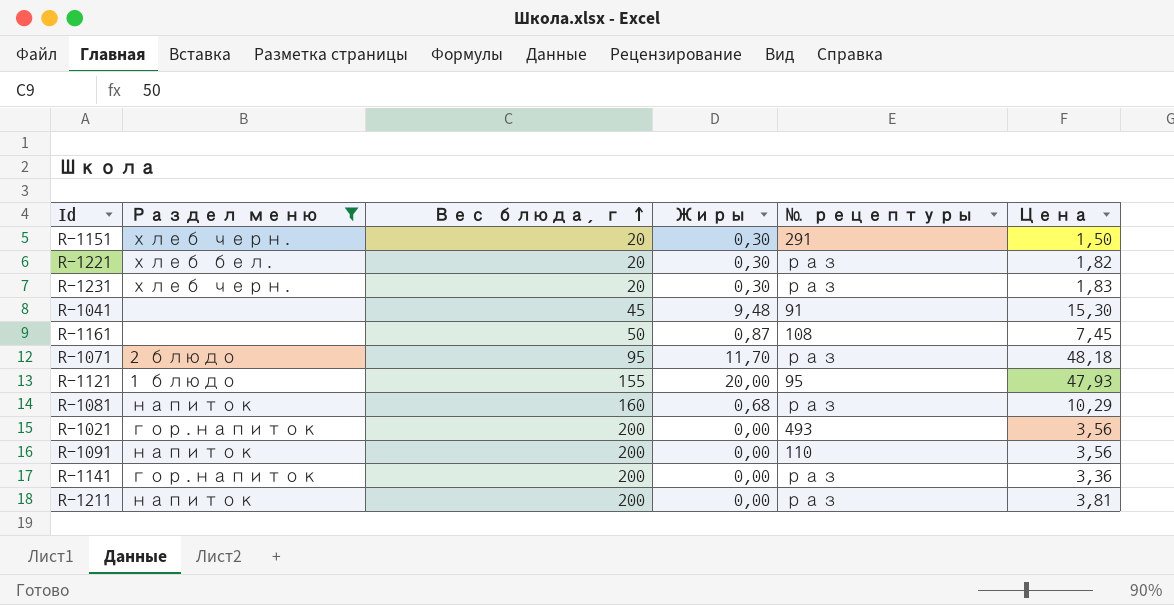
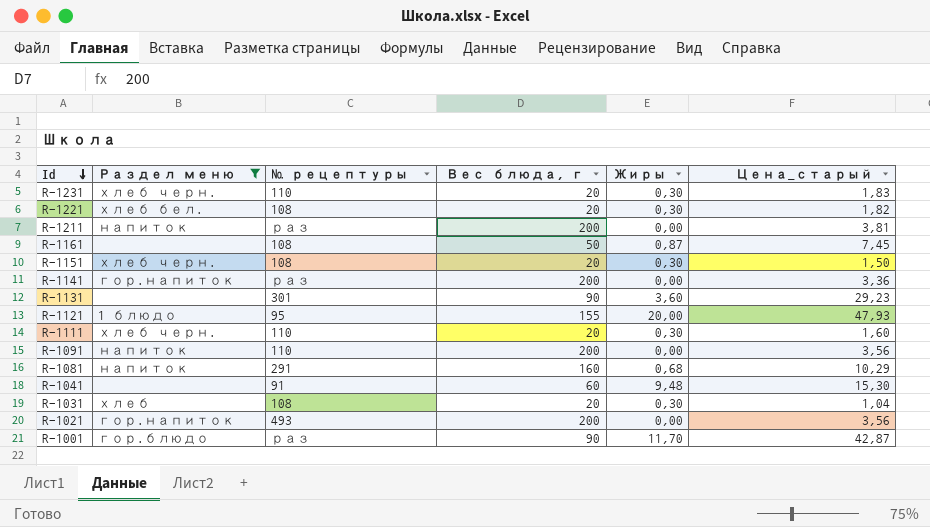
row order: Вес блюда, г ascending -> Id descending
column № рецептуры | position: 5 -> 3
column name: Цена -> Цена_старый
row R-1071: 2 блюдо | 95 | 11,70 | раз | 48,18 -> none
R-1231 | № рецептуры: раз -> 110
R-1221 | № рецептуры: раз -> 108
R-1151 | № рецептуры: 291 -> 108
row R-1131: none -> none | 301 | 90 | 3,60 | 29,23
row R-1111: none -> хлеб черн. | 110 | 20 | 0,30 | 1,60
R-1081 | № рецептуры: раз -> 291
R-1041 | Вес блюда, г: 45 -> 60
row R-1031: none -> хлеб | 108 | 20 | 0,30 | 1,04
row R-1001: none -> гор.блюдо | раз | 90 | 11,70 | 42,87

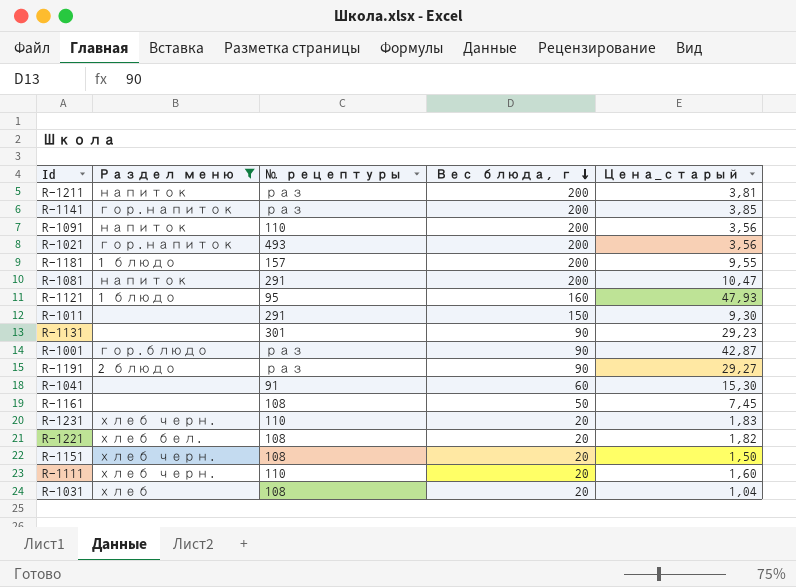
row order: Id descending -> Вес блюда, г descending
column Жиры | position: 5 -> none
R-1141 | Цена_старый: 3,36 -> 3,85
row R-1181: none -> 1 блюдо | 157 | 200 | 9,55
R-1081 | Вес блюда, г: 160 -> 200
R-1081 | Цена_старый: 10,29 -> 10,47
R-1121 | Вес блюда, г: 155 -> 160
row R-1011: none -> none | 291 | 150 | 9,30
row R-1191: none -> 2 блюдо | раз | 90 | 29,27

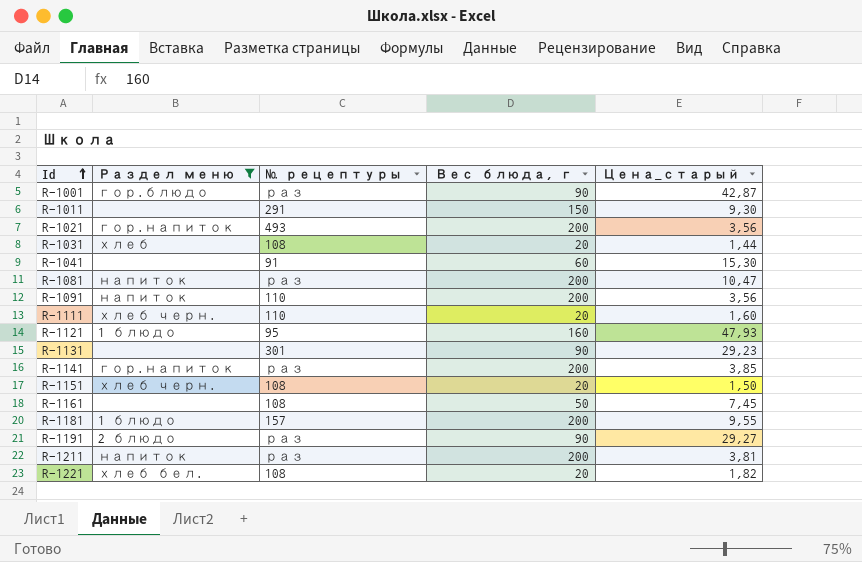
row order: Вес блюда, г descending -> Id ascending
row R-1231: хлеб черн. | 110 | 20 | 1,83 -> none
R-1031 | Цена_старый: 1,04 -> 1,44
R-1081 | № рецептуры: 291 -> раз

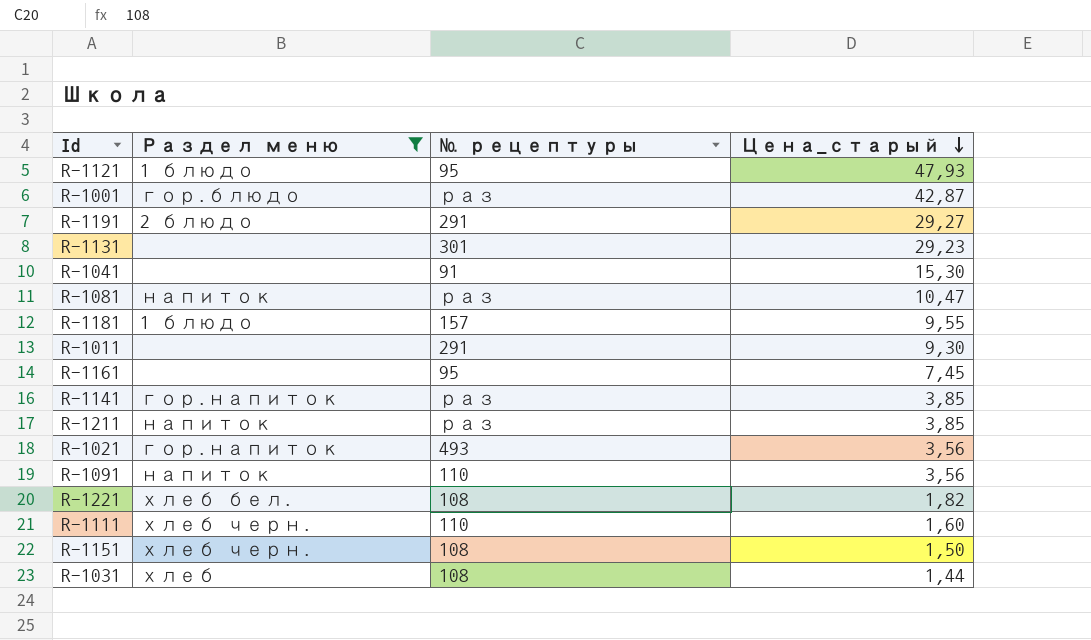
row order: Id ascending -> Цена_старый descending
column Вес блюда, г | position: 4 -> none
R-1191 | № рецептуры: раз -> 291
R-1161 | № рецептуры: 108 -> 95
R-1211 | Цена_старый: 3,81 -> 3,85

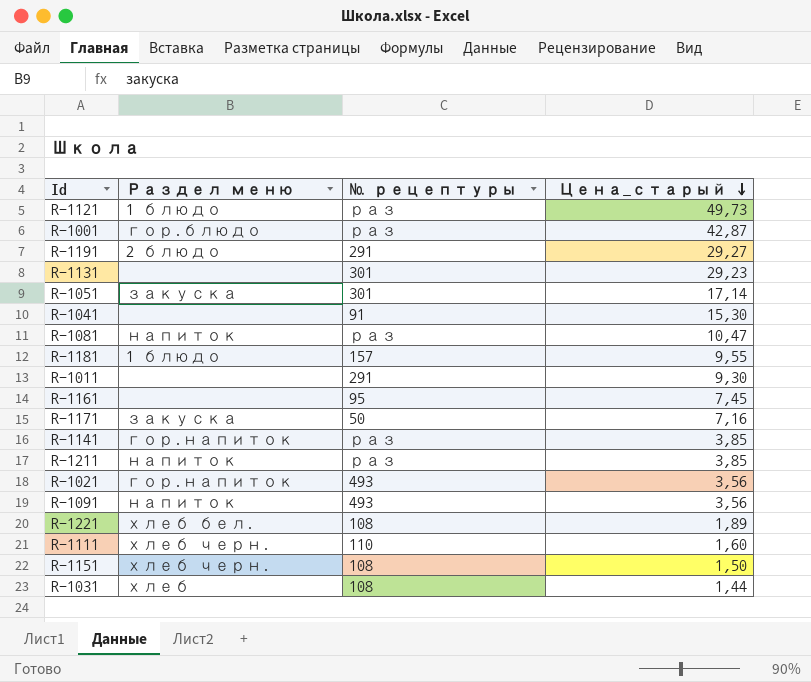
filter: Раздел меню != закуска -> none
R-1121 | № рецептуры: 95 -> раз
R-1121 | Цена_старый: 47,93 -> 49,73
R-1091 | № рецептуры: 110 -> 493
R-1221 | Цена_старый: 1,82 -> 1,89

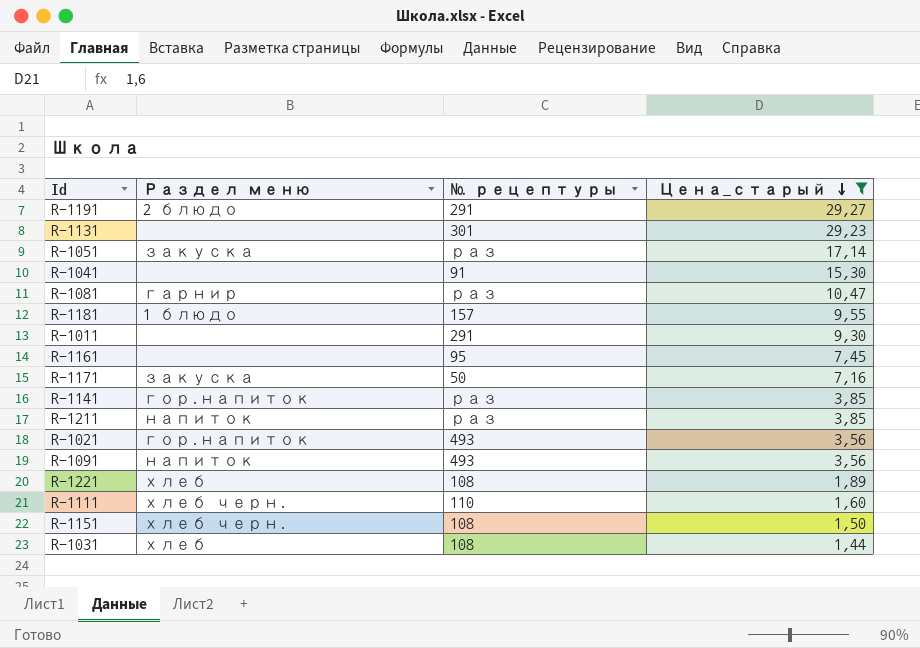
filter: none -> Цена_старый <= 29,27
R-1051 | № рецептуры: 301 -> раз
R-1081 | Раздел меню: напиток -> гарнир
R-1221 | Раздел меню: хлеб бел. -> хлеб

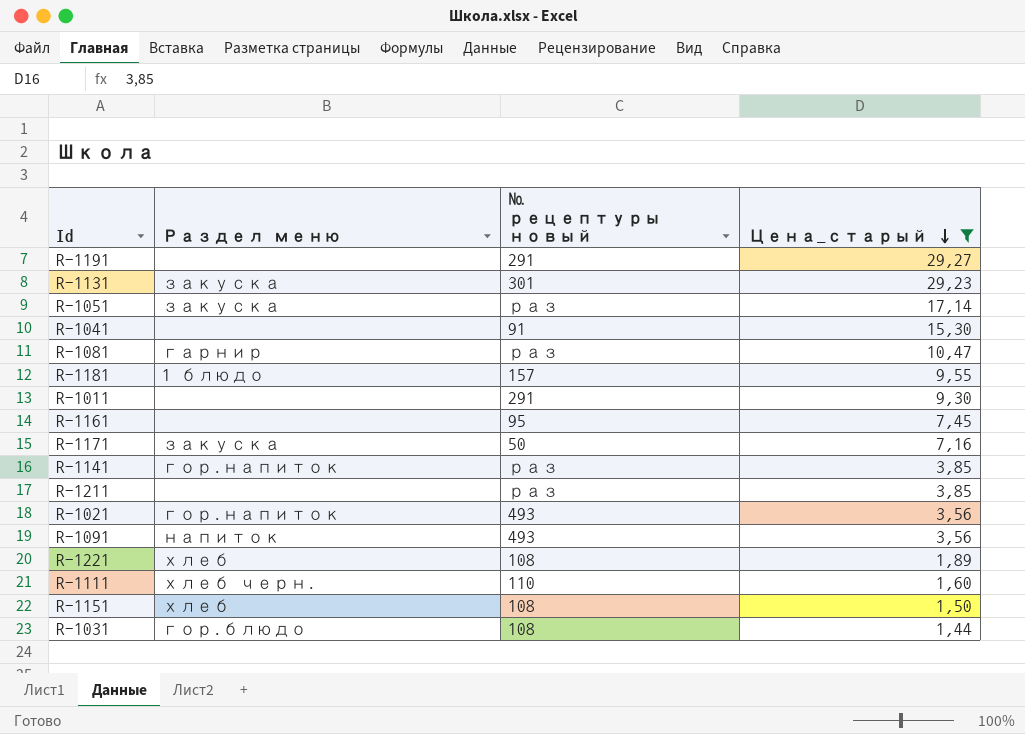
column name: № рецептуры -> № рецептуры новый
R-1191 | Раздел меню: 2 блюдо -> none
R-1131 | Раздел меню: none -> закуска
R-1211 | Раздел меню: напиток -> none
R-1151 | Раздел меню: хлеб черн. -> хлеб
R-1031 | Раздел меню: хлеб -> гор.блюдо

